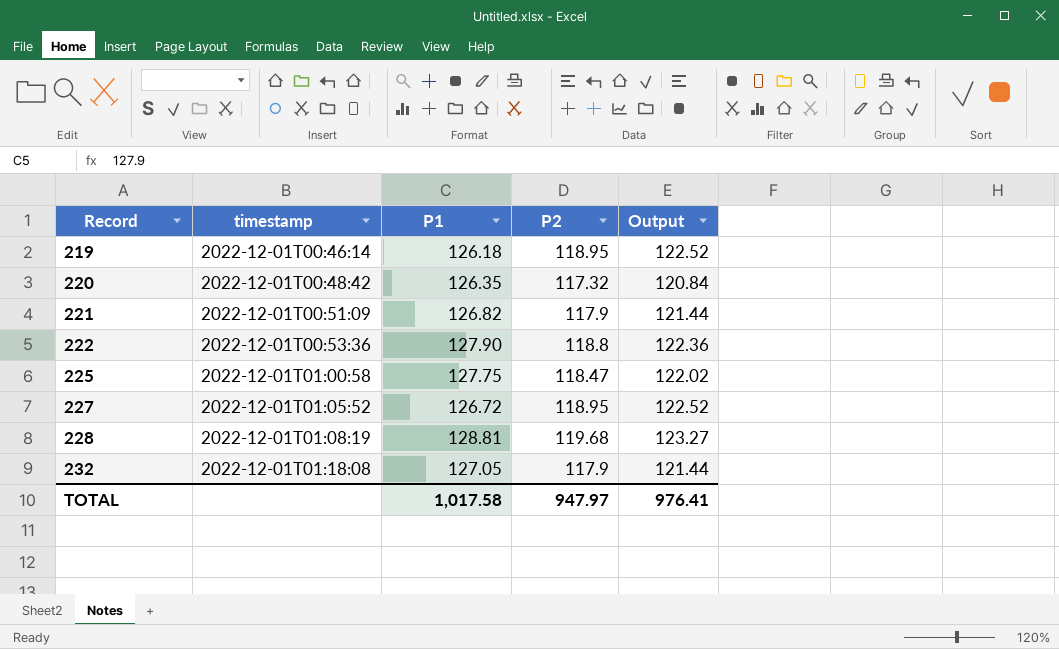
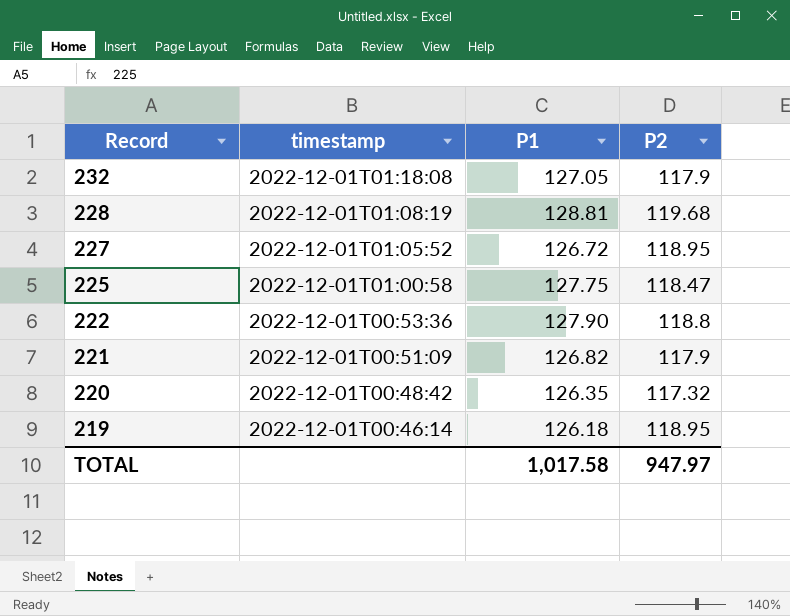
row order: Record ascending -> Record descending
column Output | formula: [P2] * 1.03 -> none

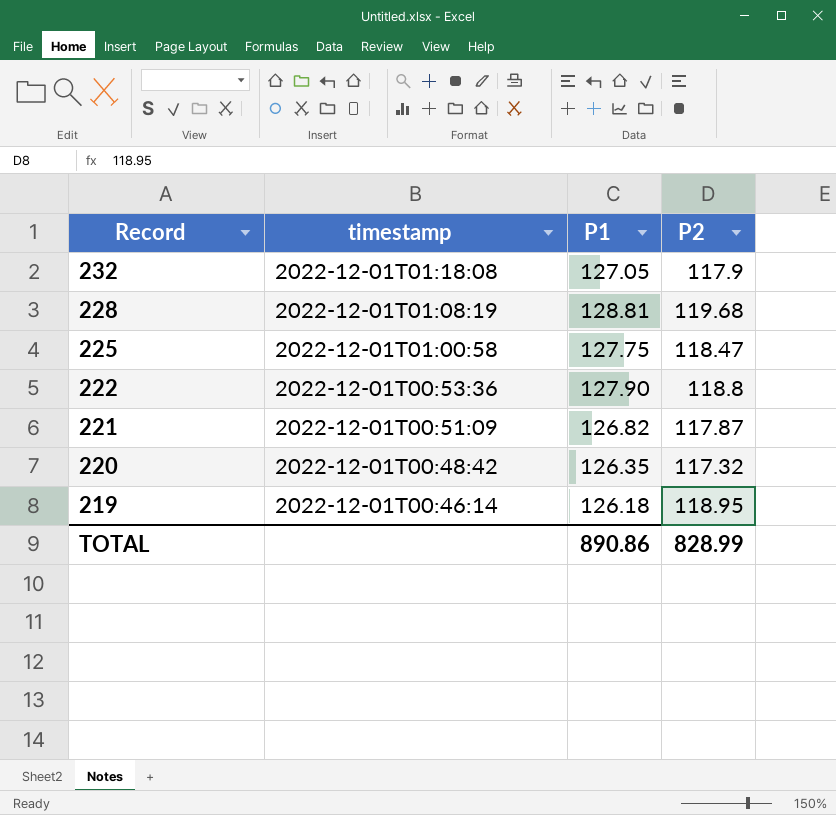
row 227: 2022-12-01T01:05:52 | 126.72 | 118.95 -> none
221 | P2: 117.9 -> 117.87
TOTAL | P1: 1,017.58 -> 890.86
TOTAL | P2: 947.97 -> 828.99

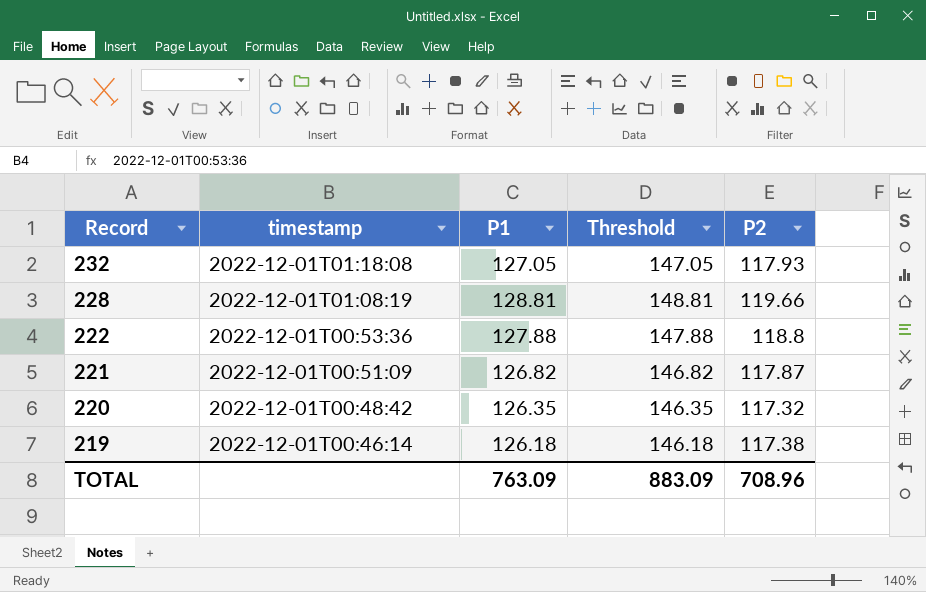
column Threshold | formula: none -> [P1] + 20
row 225: 2022-12-01T01:00:58 | 127.75 | 118.47 -> none
232 | P2: 117.9 -> 117.93
228 | P2: 119.68 -> 119.66
222 | P1: 127.90 -> 127.88
219 | P2: 118.95 -> 117.38
TOTAL | P1: 890.86 -> 763.09
TOTAL | P2: 828.99 -> 708.96

